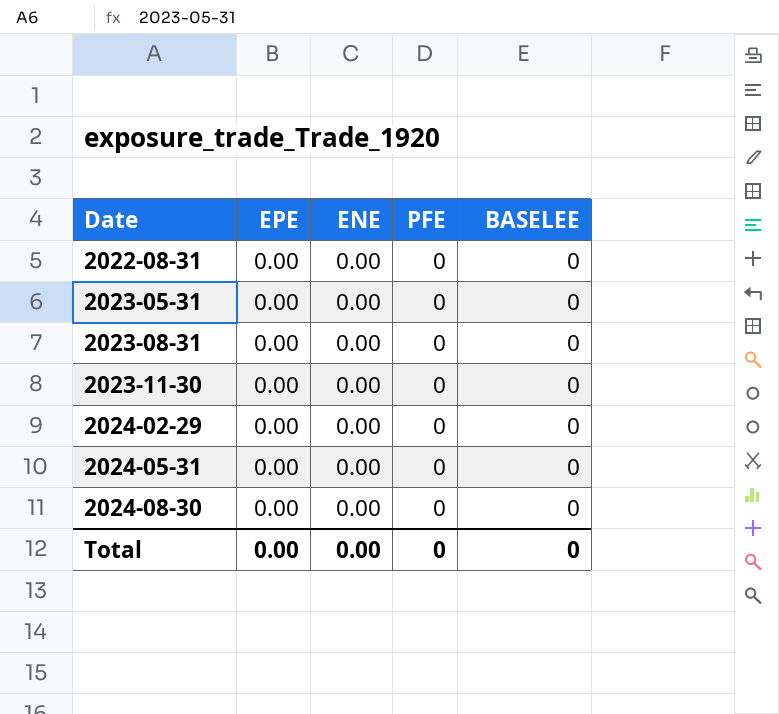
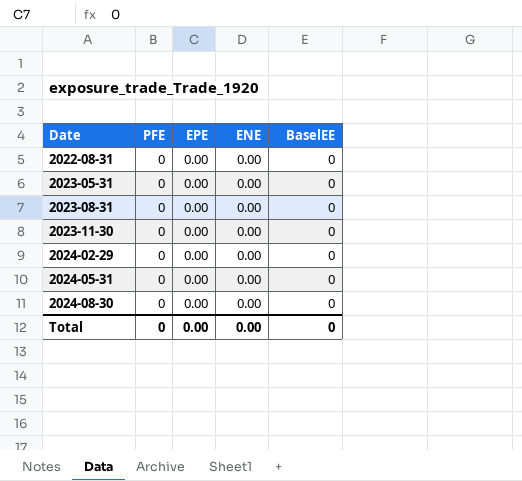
column PFE | position: 4 -> 2
column name: BASELEE -> BaselEE

